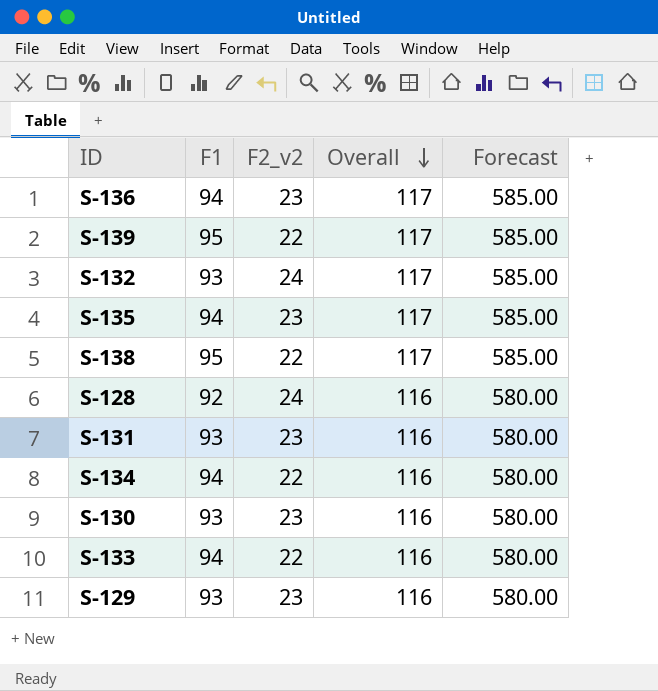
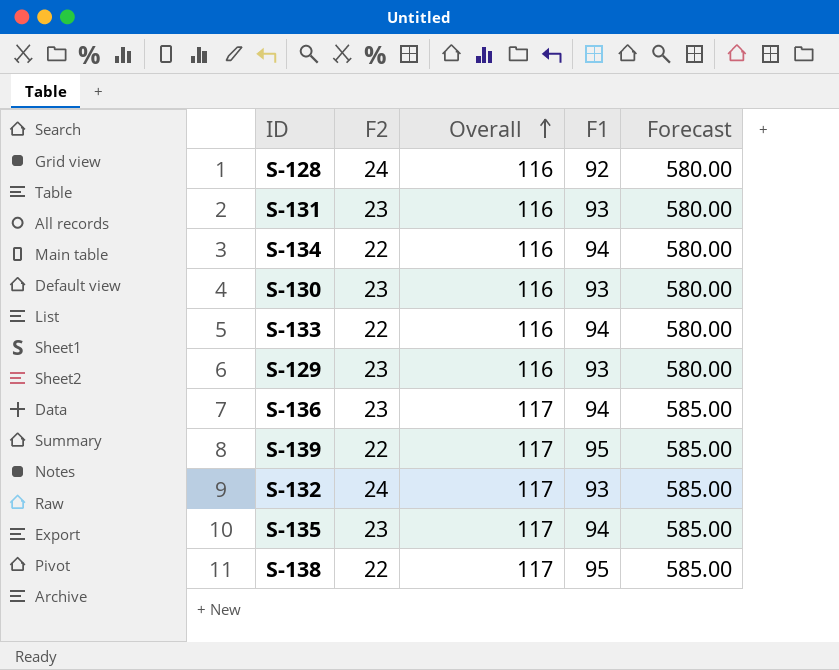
row order: Overall descending -> Overall ascending
column name: F2_v2 -> F2
column F1 | position: 2 -> 4

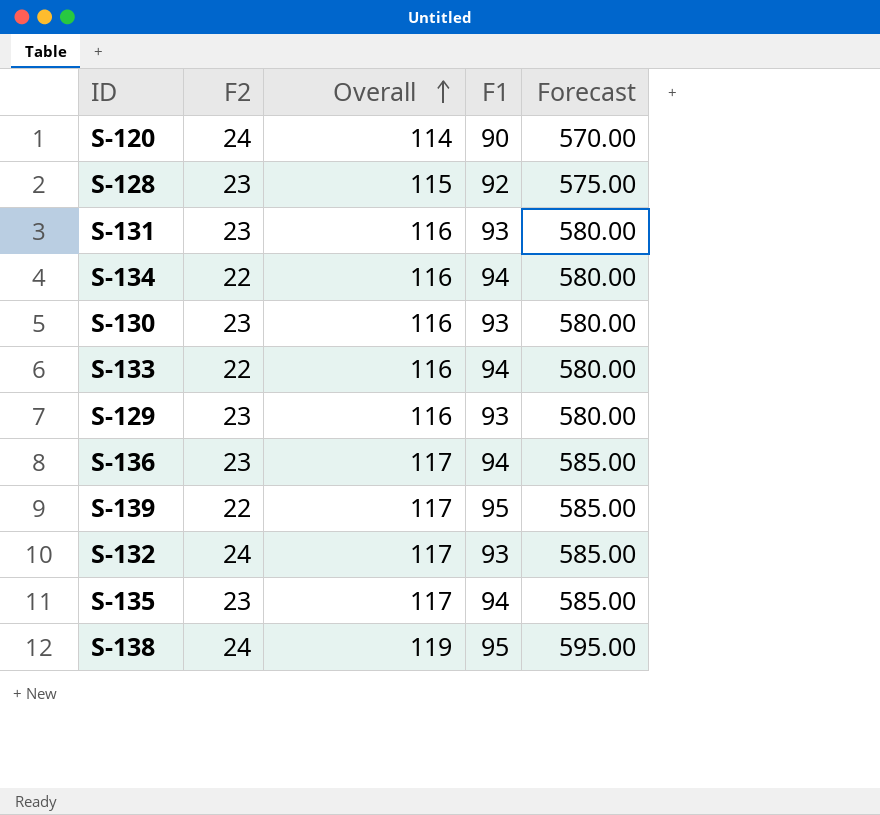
row S-120: none -> 24 | 114 | 90 | 570.00
S-128 | F2: 24 -> 23
S-128 | Overall: 116 -> 115
S-128 | Forecast: 580.00 -> 575.00
S-138 | F2: 22 -> 24
S-138 | Overall: 117 -> 119
S-138 | Forecast: 585.00 -> 595.00

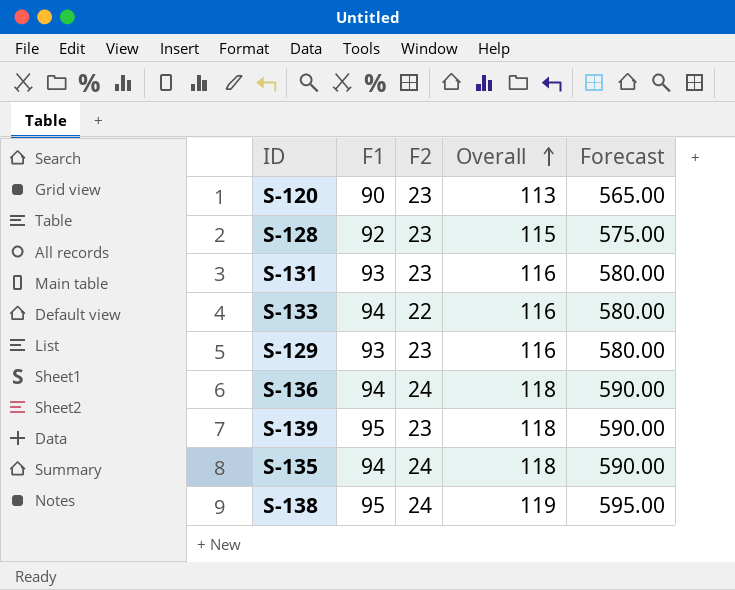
column F1 | position: 4 -> 2
row S-134: 22 | 116 | 94 | 580.00 -> none
row S-130: 23 | 116 | 93 | 580.00 -> none
row S-132: 24 | 117 | 93 | 585.00 -> none
S-120 | F2: 24 -> 23
S-120 | Overall: 114 -> 113
S-120 | Forecast: 570.00 -> 565.00
S-136 | F2: 23 -> 24
S-136 | Overall: 117 -> 118
S-136 | Forecast: 585.00 -> 590.00
S-139 | F2: 22 -> 23
S-139 | Overall: 117 -> 118
S-139 | Forecast: 585.00 -> 590.00
S-135 | F2: 23 -> 24
S-135 | Overall: 117 -> 118
S-135 | Forecast: 585.00 -> 590.00

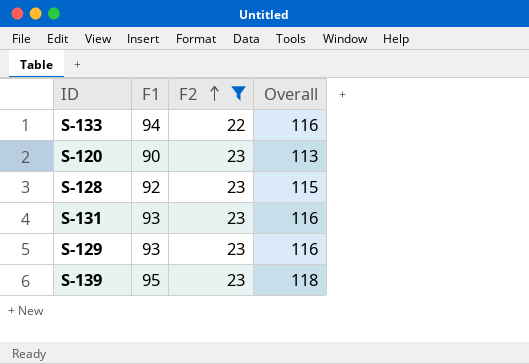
filter: none -> F2 != 24
row order: Overall ascending -> F2 ascending
column Forecast | formula: [Overall] * 5 -> none

